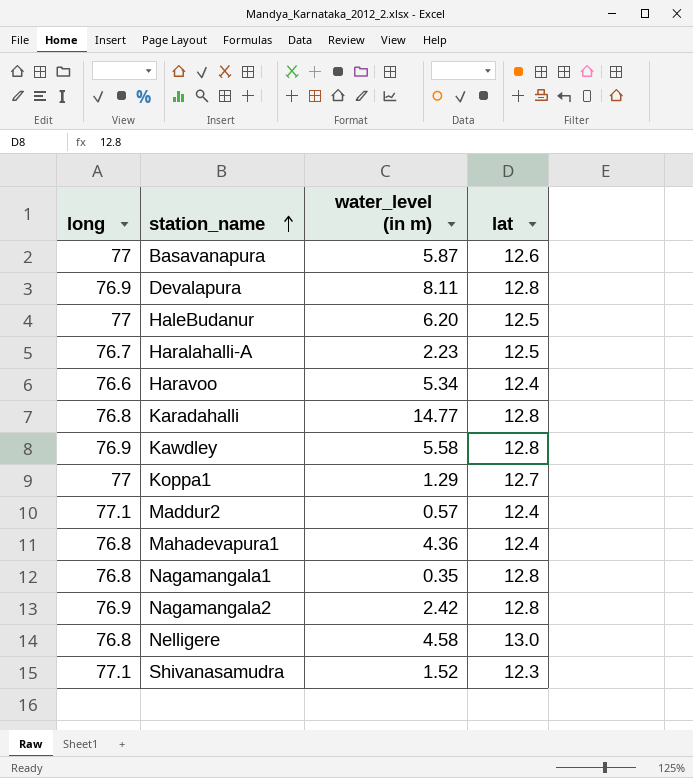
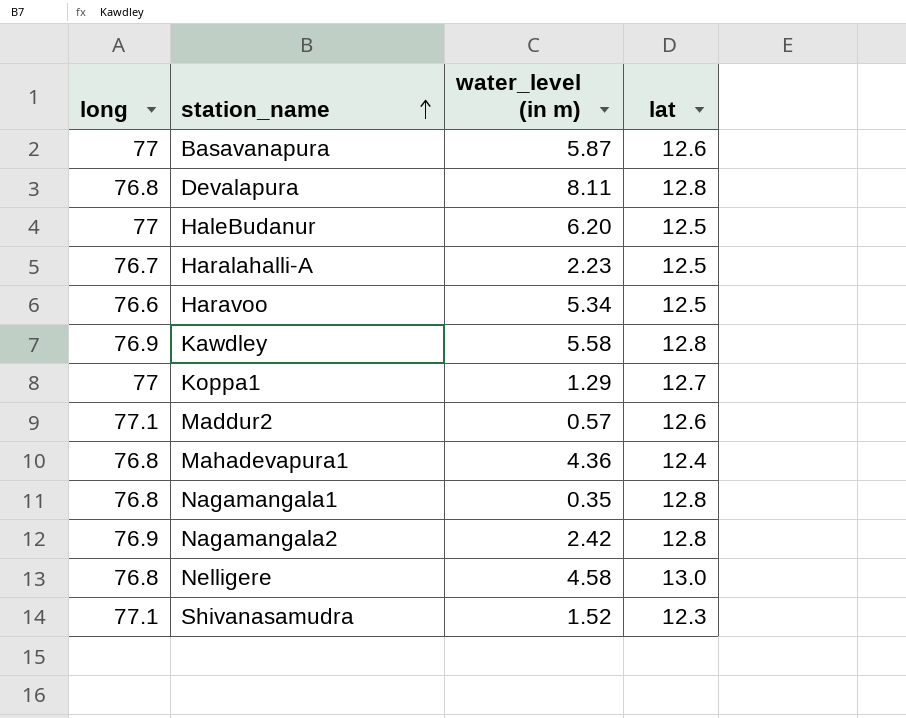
row Karadahalli: 76.8 | 14.77 | 12.8 -> none
Devalapura | long: 76.9 -> 76.8
Haravoo | lat: 12.4 -> 12.5
Maddur2 | lat: 12.4 -> 12.6

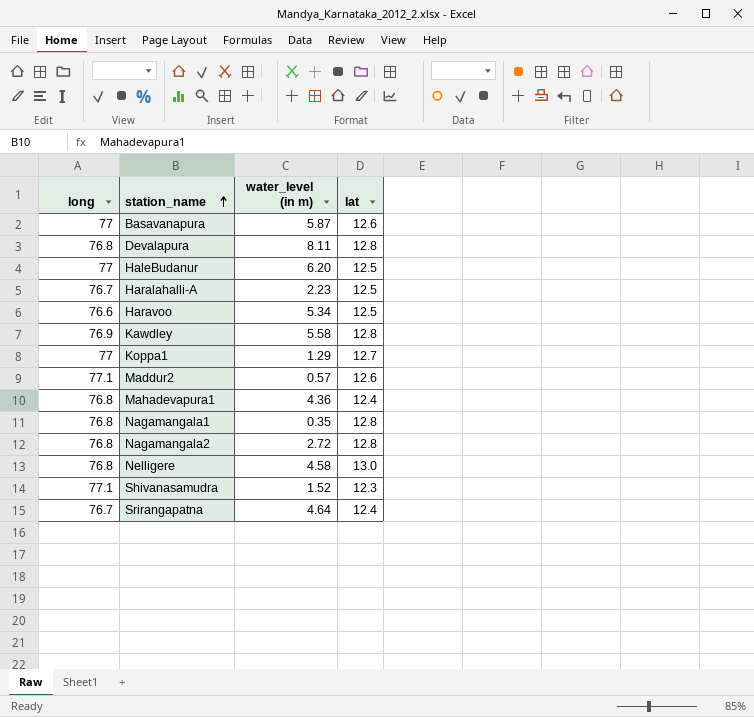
Nagamangala2 | long: 76.9 -> 76.8
Nagamangala2 | water_level (in m): 2.42 -> 2.72
row Srirangapatna: none -> 76.7 | 4.64 | 12.4

